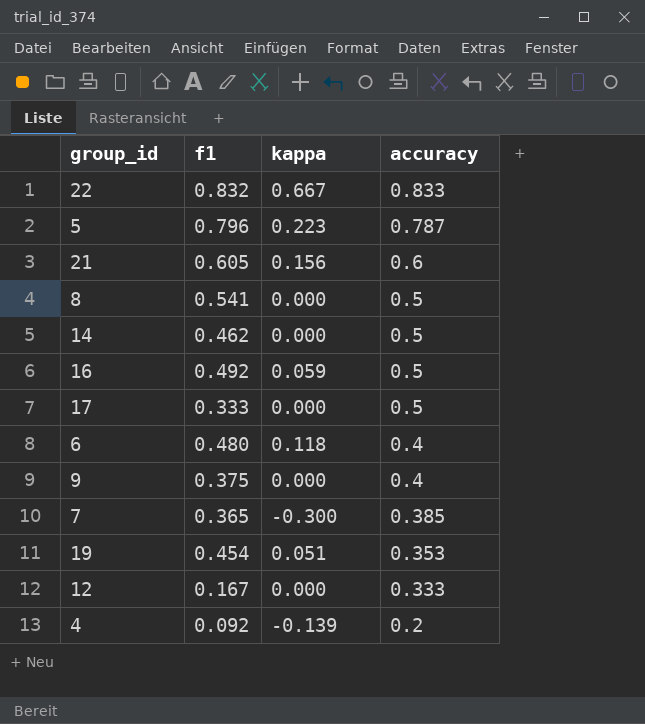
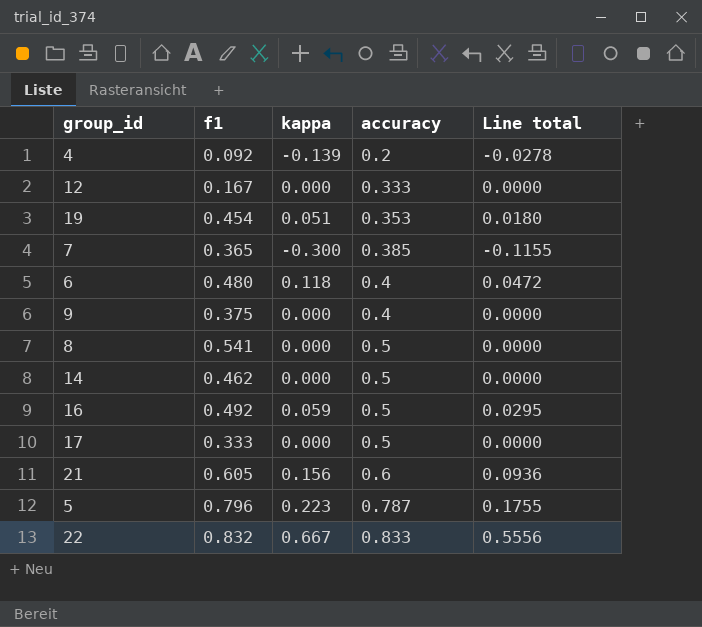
row order: accuracy descending -> accuracy ascending
column Line total | formula: none -> [kappa] * [accuracy]

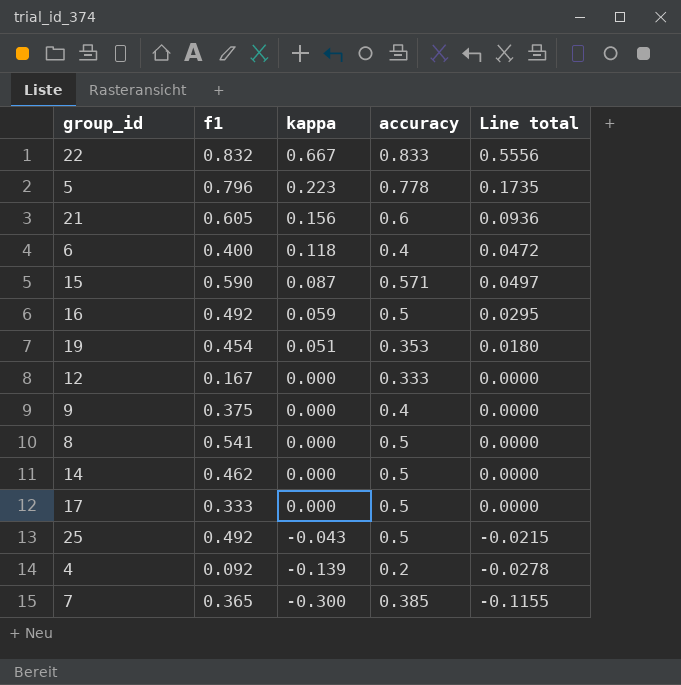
row order: accuracy ascending -> kappa descending
5 | accuracy: 0.787 -> 0.778
5 | Line total: 0.1755 -> 0.1735
6 | f1: 0.480 -> 0.400
row 15: none -> 0.590 | 0.087 | 0.571 | 0.0497
row 25: none -> 0.492 | -0.043 | 0.5 | -0.0215

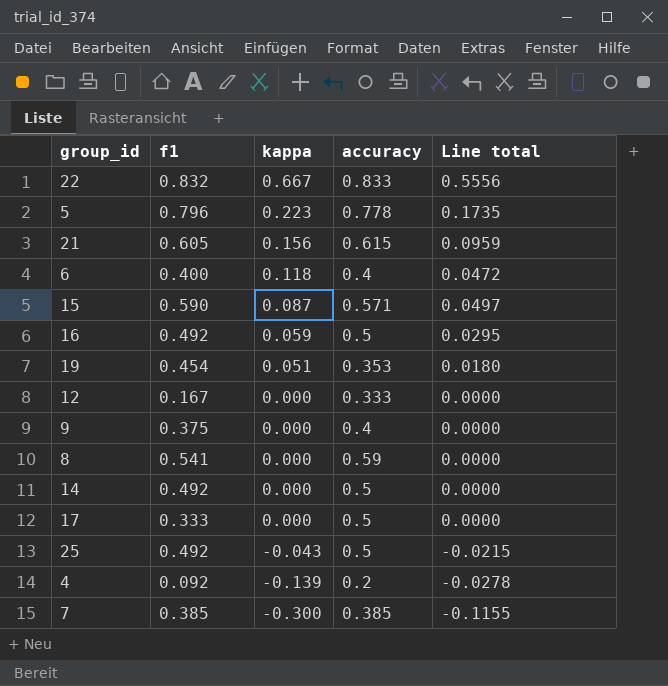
21 | accuracy: 0.6 -> 0.615
21 | Line total: 0.0936 -> 0.0959
8 | accuracy: 0.5 -> 0.59
14 | f1: 0.462 -> 0.492
7 | f1: 0.365 -> 0.385

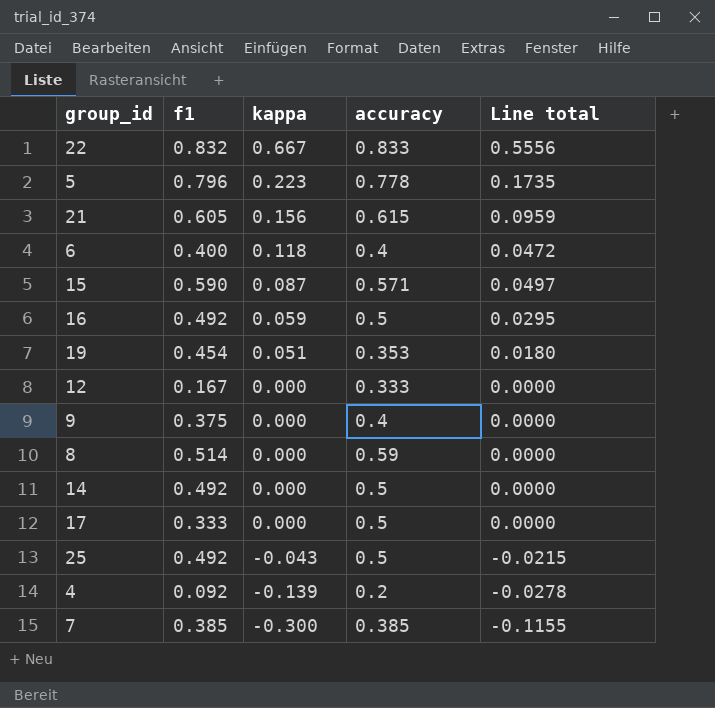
8 | f1: 0.541 -> 0.514

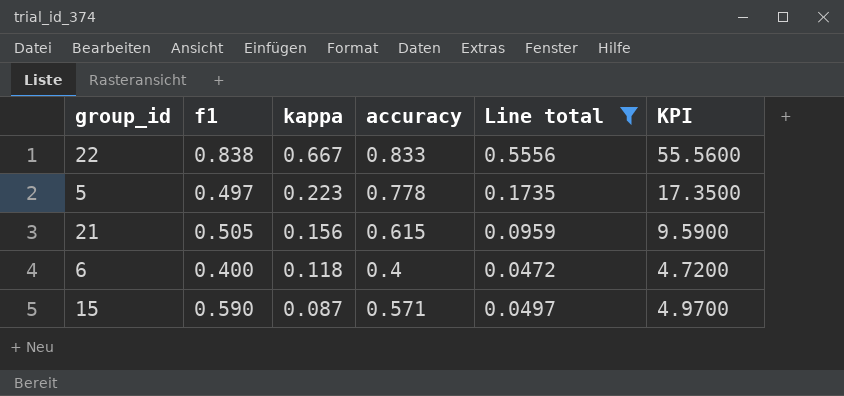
filter: none -> Line total >= 0.0472
column KPI | formula: none -> [Line total] * 100
22 | f1: 0.832 -> 0.838
5 | f1: 0.796 -> 0.497
21 | f1: 0.605 -> 0.505

